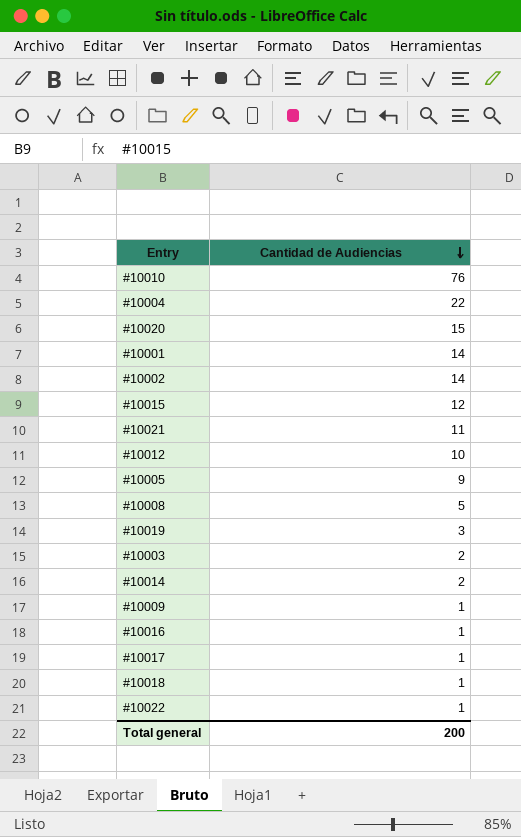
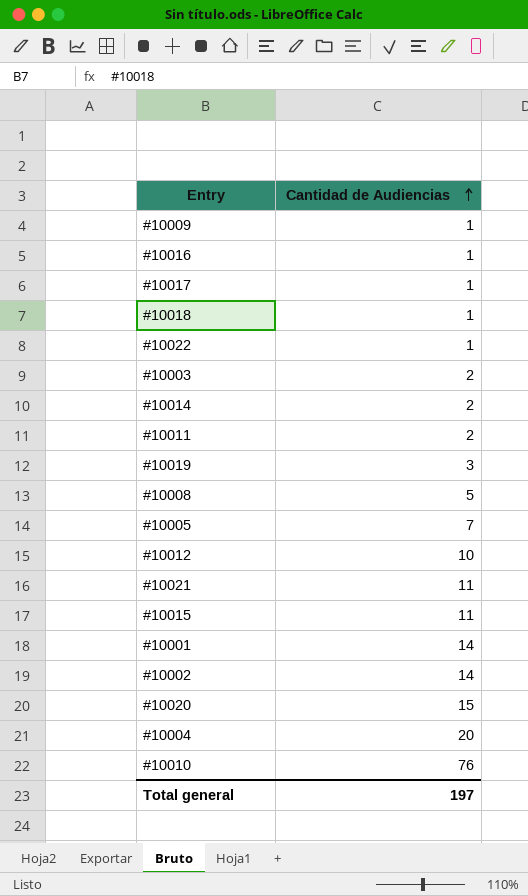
row order: Cantidad de Audiencias descending -> Cantidad de Audiencias ascending
row #10011: none -> 2
#10005 | Cantidad de Audiencias: 9 -> 7
#10015 | Cantidad de Audiencias: 12 -> 11
#10004 | Cantidad de Audiencias: 22 -> 20
Total general | Cantidad de Audiencias: 200 -> 197

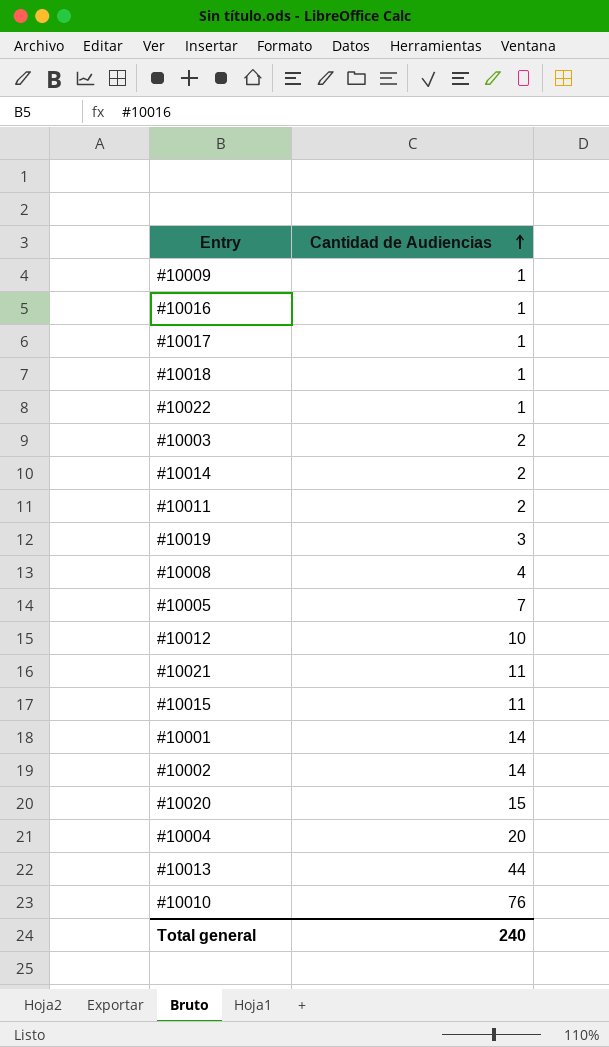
#10008 | Cantidad de Audiencias: 5 -> 4
row #10013: none -> 44
Total general | Cantidad de Audiencias: 197 -> 240

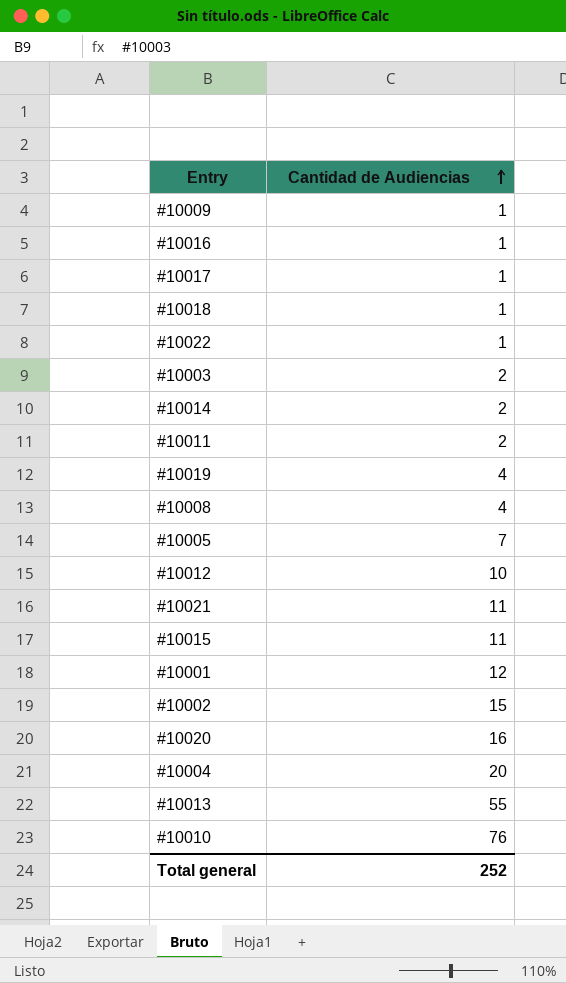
#10019 | Cantidad de Audiencias: 3 -> 4
#10001 | Cantidad de Audiencias: 14 -> 12
#10002 | Cantidad de Audiencias: 14 -> 15
#10020 | Cantidad de Audiencias: 15 -> 16
#10013 | Cantidad de Audiencias: 44 -> 55
Total general | Cantidad de Audiencias: 240 -> 252

